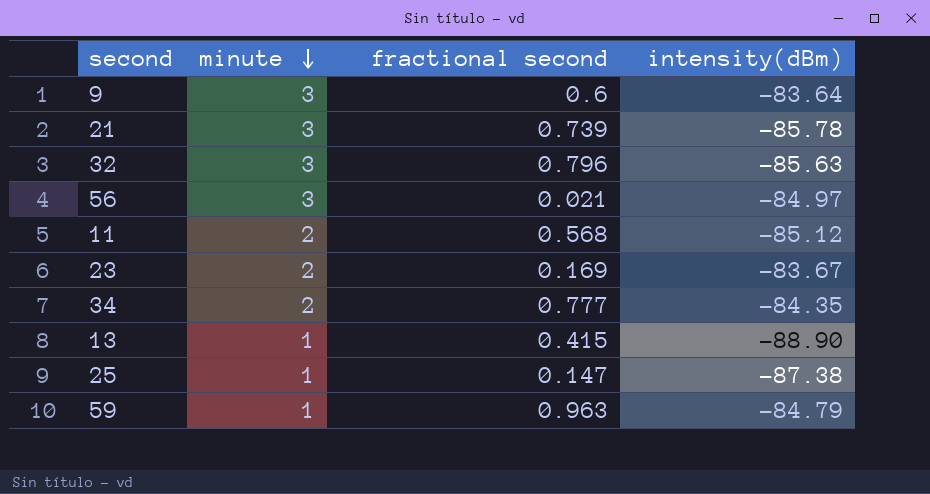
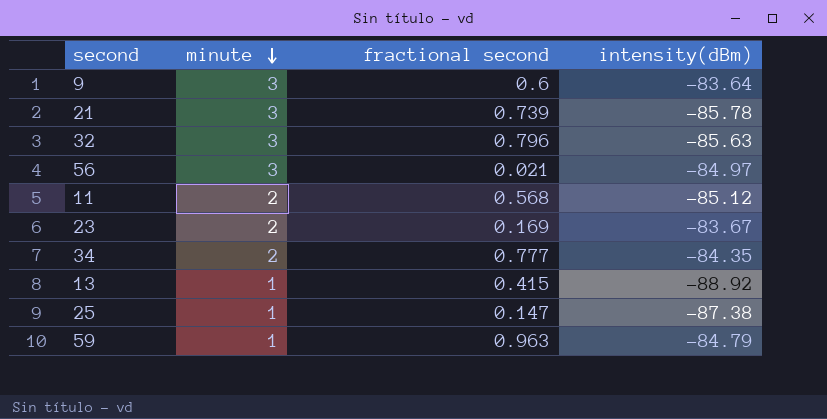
13 | intensity(dBm): -88.90 -> -88.92

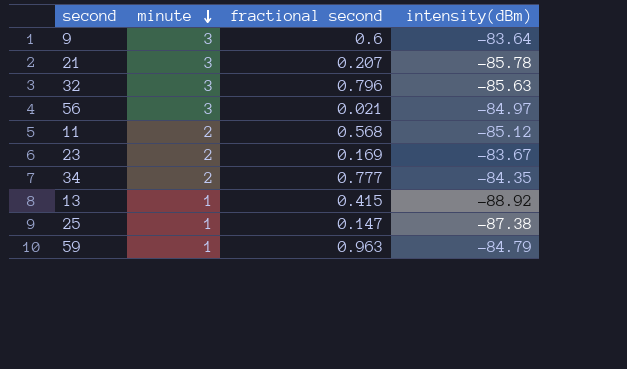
21 | fractional second: 0.739 -> 0.207

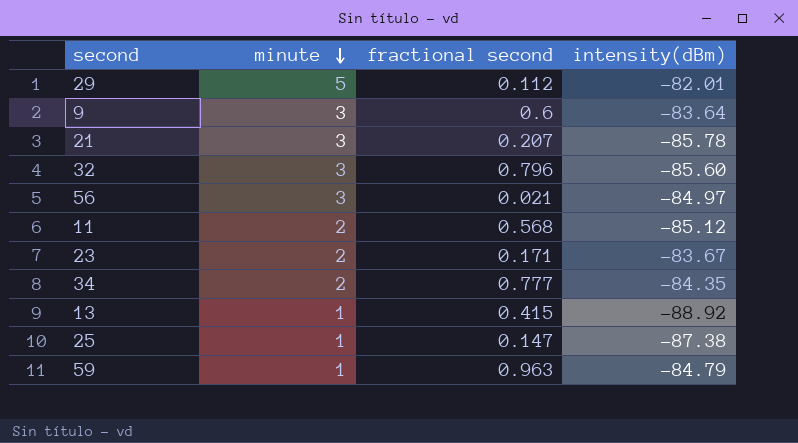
row 29: none -> 5 | 0.112 | -82.01
32 | intensity(dBm): -85.63 -> -85.60
23 | fractional second: 0.169 -> 0.171

